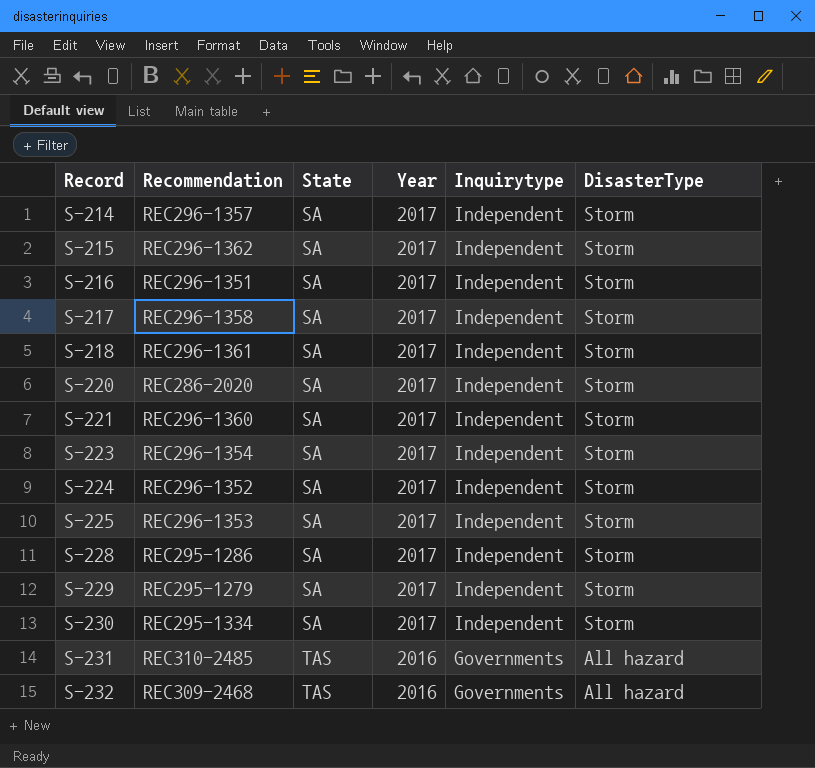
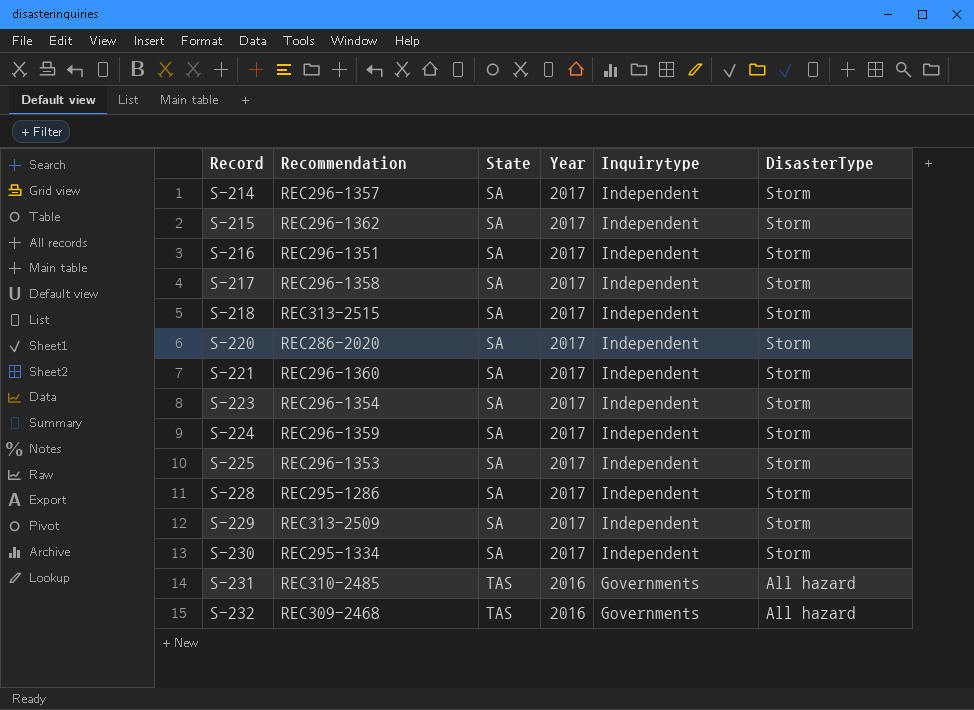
S-218 | Recommendation: REC296-1361 -> REC313-2515
S-224 | Recommendation: REC296-1352 -> REC296-1359
S-229 | Recommendation: REC295-1279 -> REC313-2509

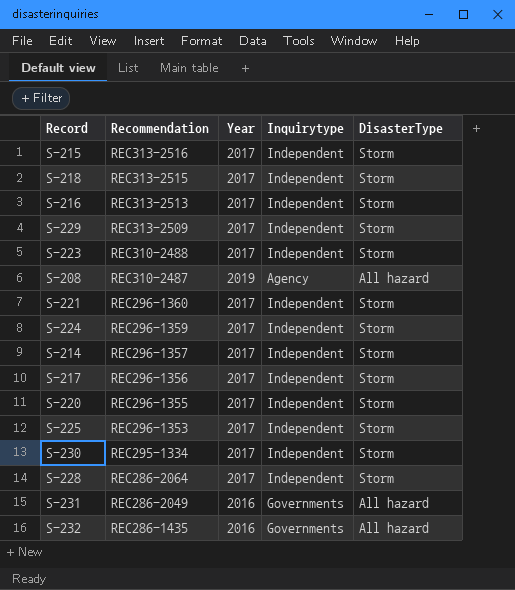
row order: Record ascending -> Recommendation descending
column State | position: 3 -> none
S-215 | Recommendation: REC296-1362 -> REC313-2516
S-216 | Recommendation: REC296-1351 -> REC313-2513
S-223 | Recommendation: REC296-1354 -> REC310-2488
row S-208: none -> REC310-2487 | 2019 | Agency | All hazard
S-217 | Recommendation: REC296-1358 -> REC296-1356
S-220 | Recommendation: REC286-2020 -> REC296-1355
S-228 | Recommendation: REC295-1286 -> REC286-2064
S-231 | Recommendation: REC310-2485 -> REC286-2049
S-232 | Recommendation: REC309-2468 -> REC286-1435

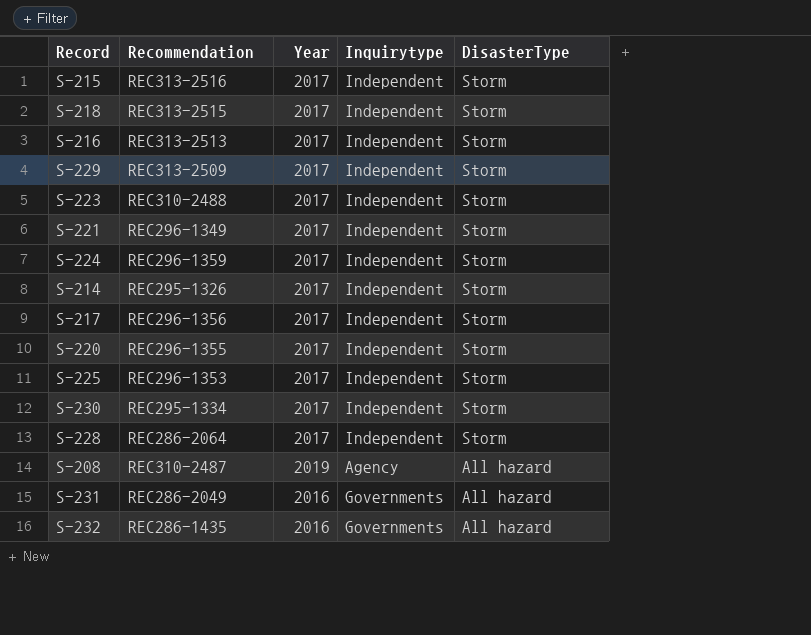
row order: Recommendation descending -> DisasterType descending
S-221 | Recommendation: REC296-1360 -> REC296-1349
S-214 | Recommendation: REC296-1357 -> REC295-1326

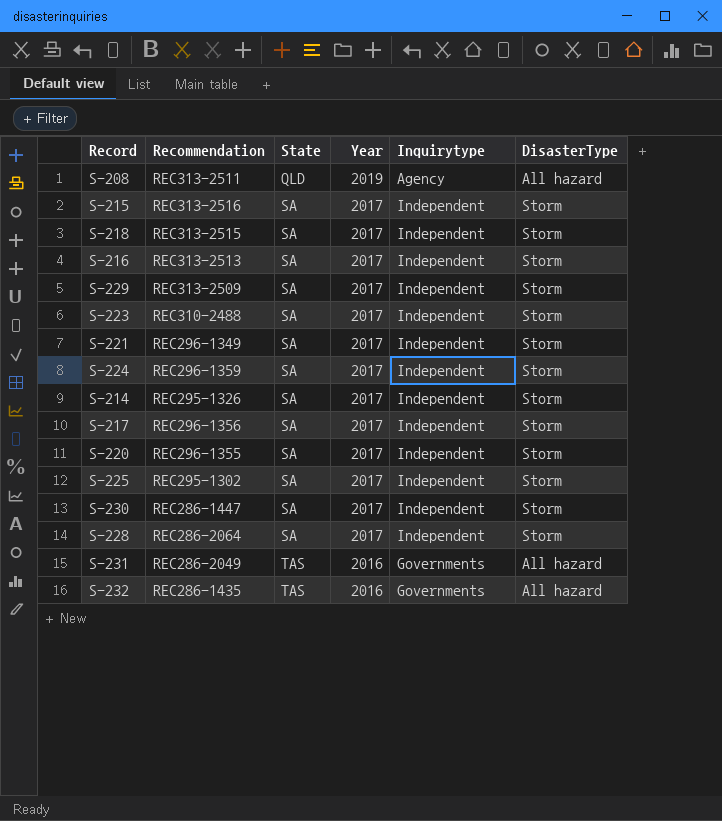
row order: DisasterType descending -> State ascending
column State | position: none -> 3
S-208 | Recommendation: REC310-2487 -> REC313-2511
S-225 | Recommendation: REC296-1353 -> REC295-1302
S-230 | Recommendation: REC295-1334 -> REC286-1447

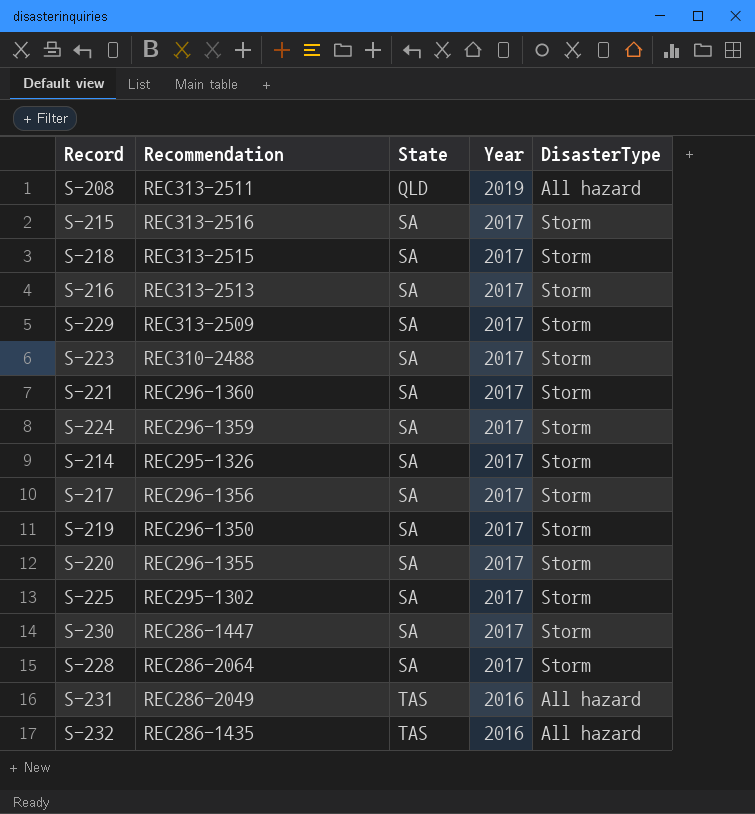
column Inquirytype | position: 5 -> none
S-221 | Recommendation: REC296-1349 -> REC296-1360
row S-219: none -> REC296-1350 | SA | 2017 | Storm

